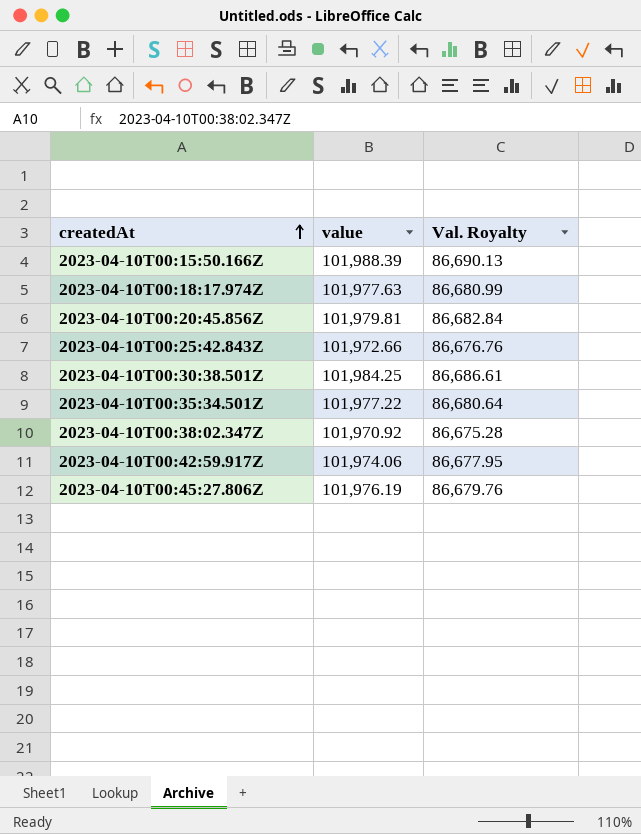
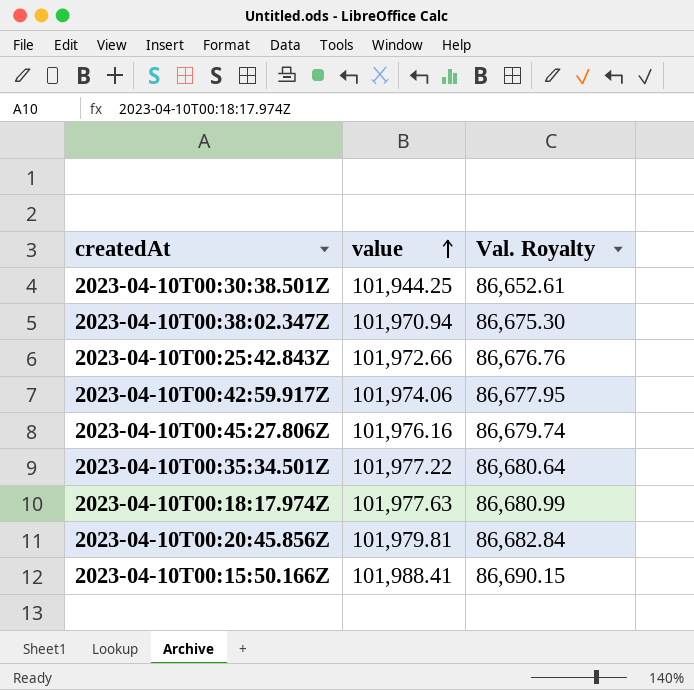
row order: createdAt ascending -> value ascending
2023-04-10T00:30:38.501Z | value: 101,984.25 -> 101,944.25
2023-04-10T00:30:38.501Z | Val. Royalty: 86,686.61 -> 86,652.61
2023-04-10T00:38:02.347Z | value: 101,970.92 -> 101,970.94
2023-04-10T00:38:02.347Z | Val. Royalty: 86,675.28 -> 86,675.30
2023-04-10T00:45:27.806Z | value: 101,976.19 -> 101,976.16
2023-04-10T00:45:27.806Z | Val. Royalty: 86,679.76 -> 86,679.74
2023-04-10T00:15:50.166Z | value: 101,988.39 -> 101,988.41
2023-04-10T00:15:50.166Z | Val. Royalty: 86,690.13 -> 86,690.15

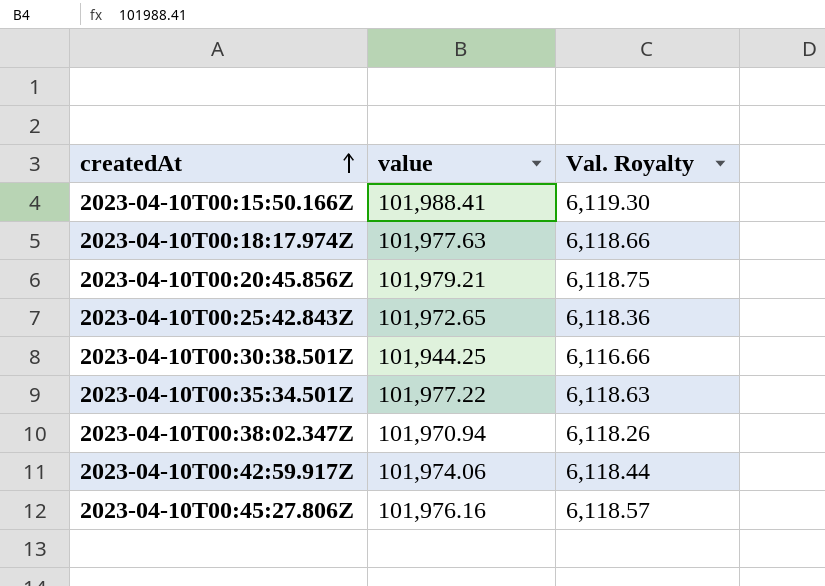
row order: value ascending -> createdAt ascending
column Val. Royalty | formula: [value] * 0.85 -> [value] * 0.06
2023-04-10T00:20:45.856Z | value: 101,979.81 -> 101,979.21
2023-04-10T00:25:42.843Z | value: 101,972.66 -> 101,972.65

